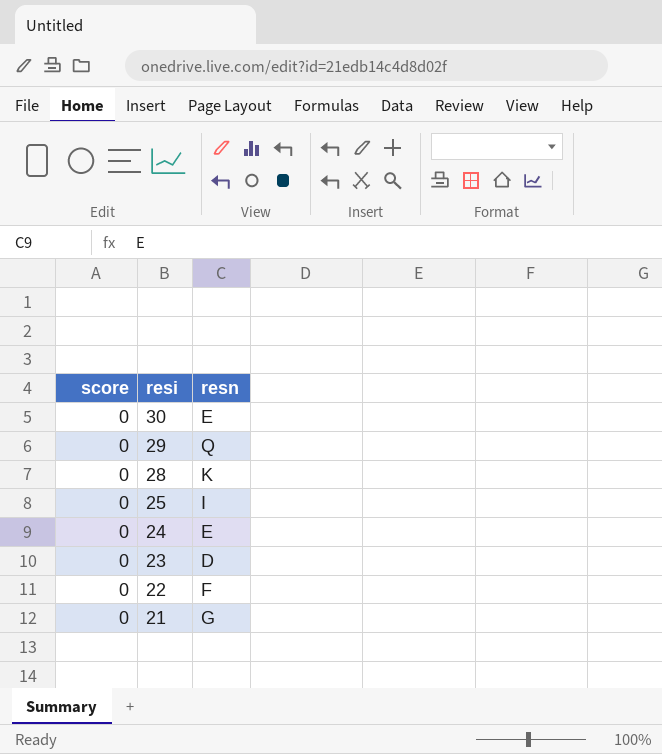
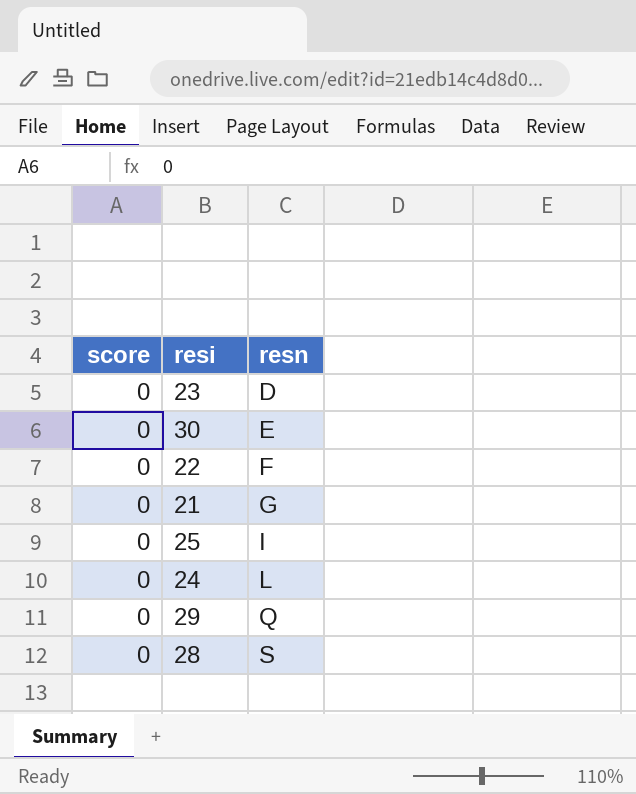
row order: resi descending -> resn ascending
24 | resn: E -> L
28 | resn: K -> S

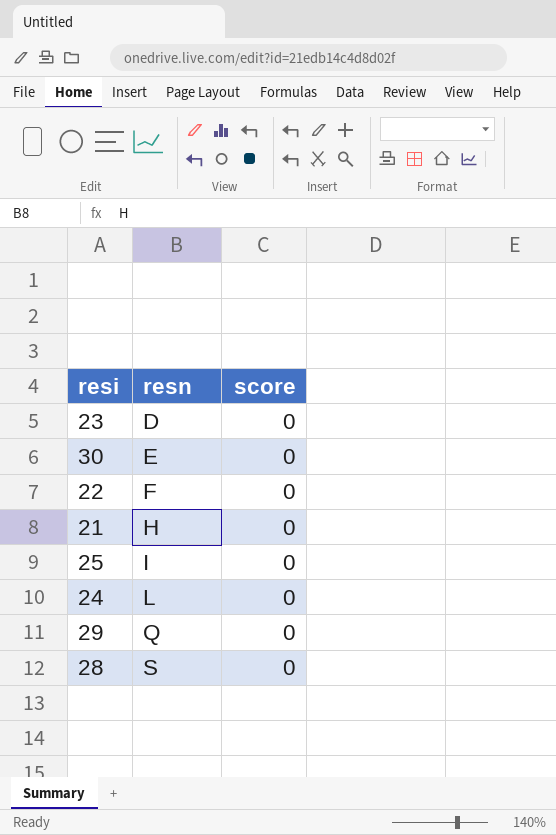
column score | position: 1 -> 3
21 | resn: G -> H

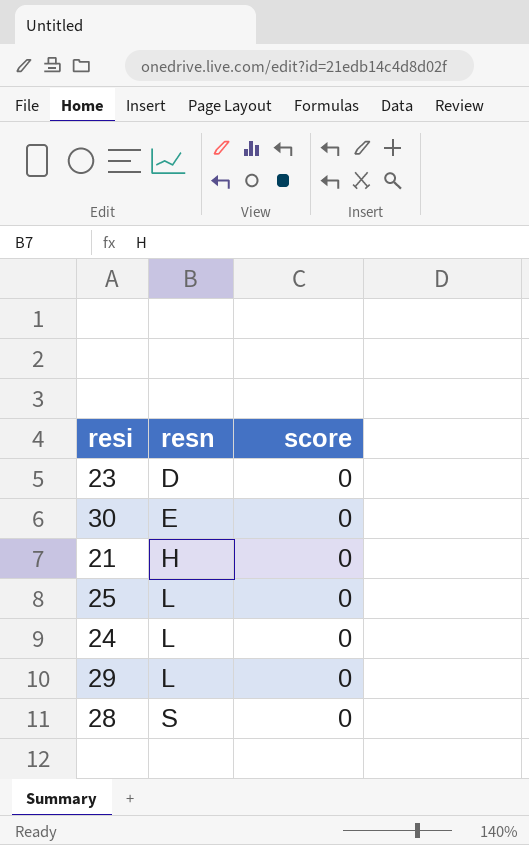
row 22: F | 0 -> none
25 | resn: I -> L
29 | resn: Q -> L

